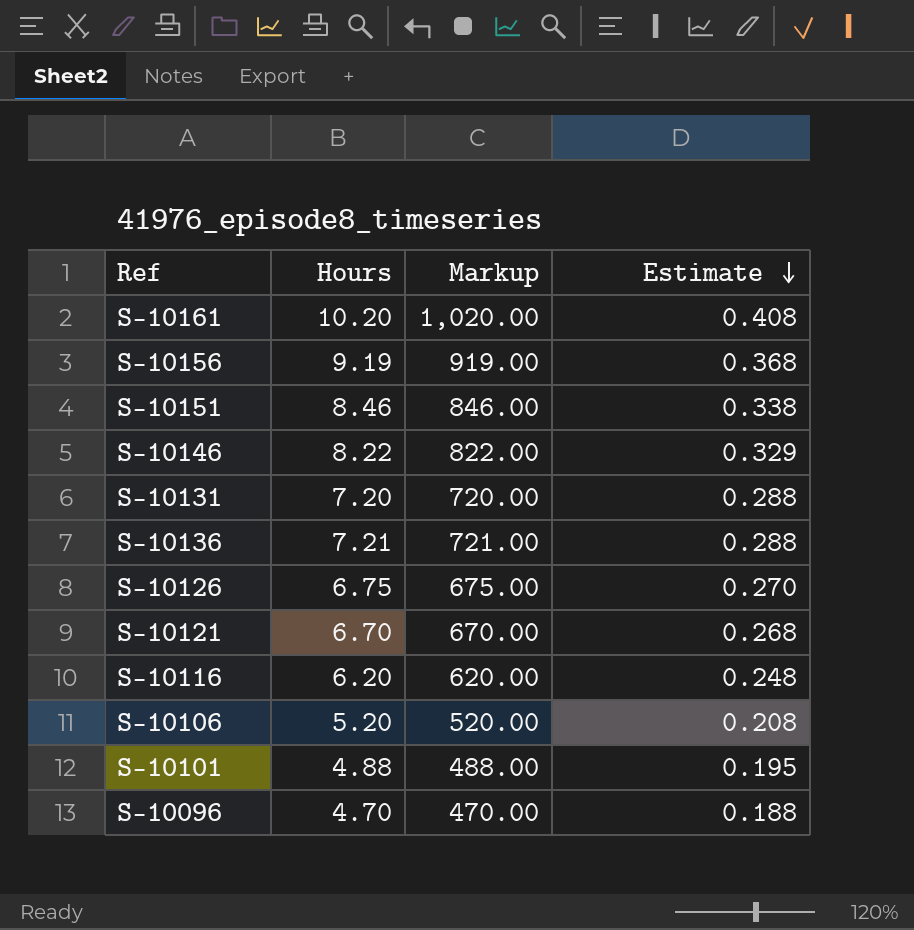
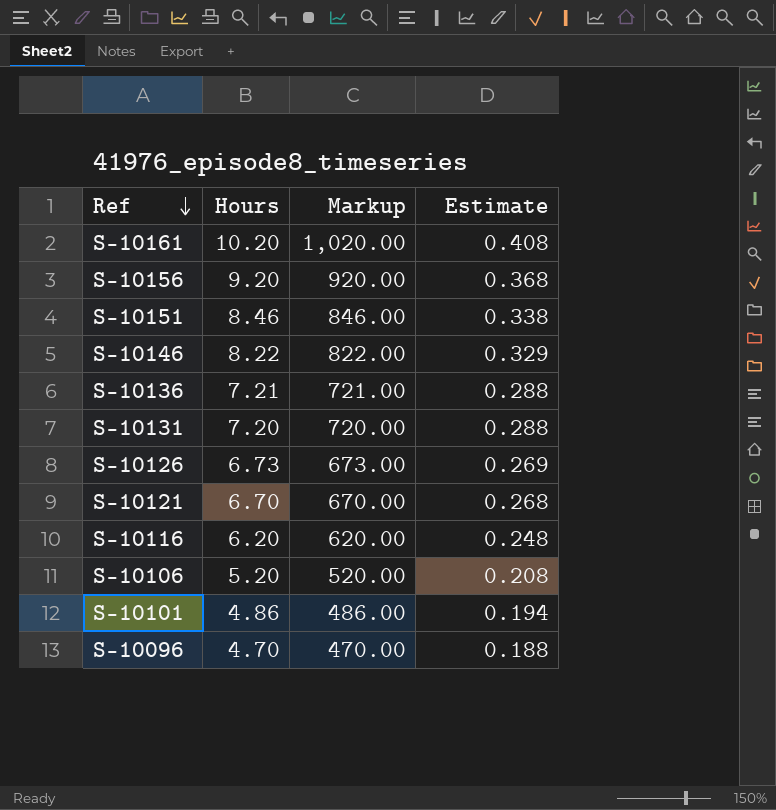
row order: Estimate descending -> Ref descending
S-10156 | Hours: 9.19 -> 9.20
S-10156 | Markup: 919.00 -> 920.00
S-10126 | Hours: 6.75 -> 6.73
S-10126 | Markup: 675.00 -> 673.00
S-10126 | Estimate: 0.270 -> 0.269
S-10101 | Hours: 4.88 -> 4.86
S-10101 | Markup: 488.00 -> 486.00
S-10101 | Estimate: 0.195 -> 0.194

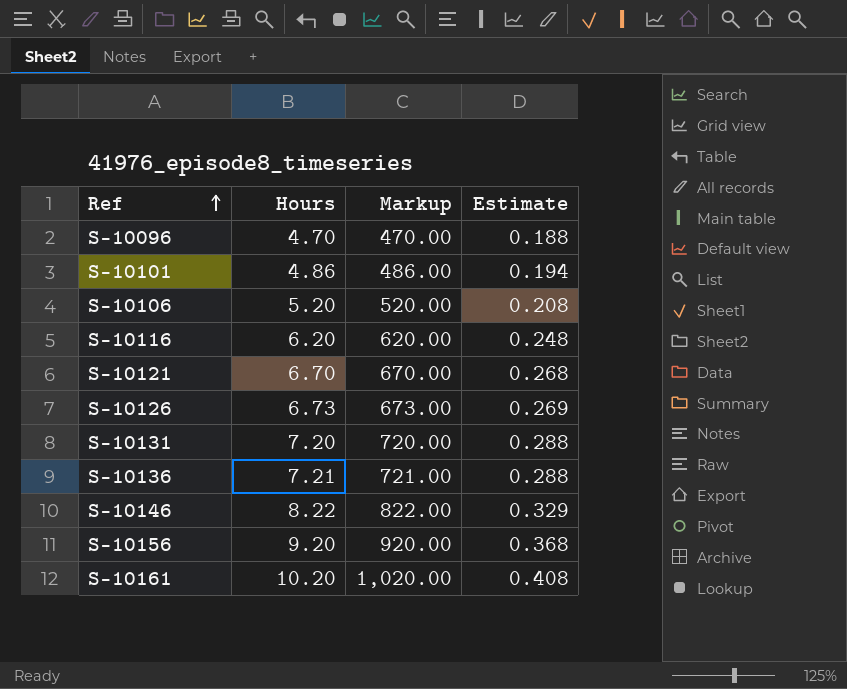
row order: Ref descending -> Ref ascending
row S-10151: 8.46 | 846.00 | 0.338 -> none

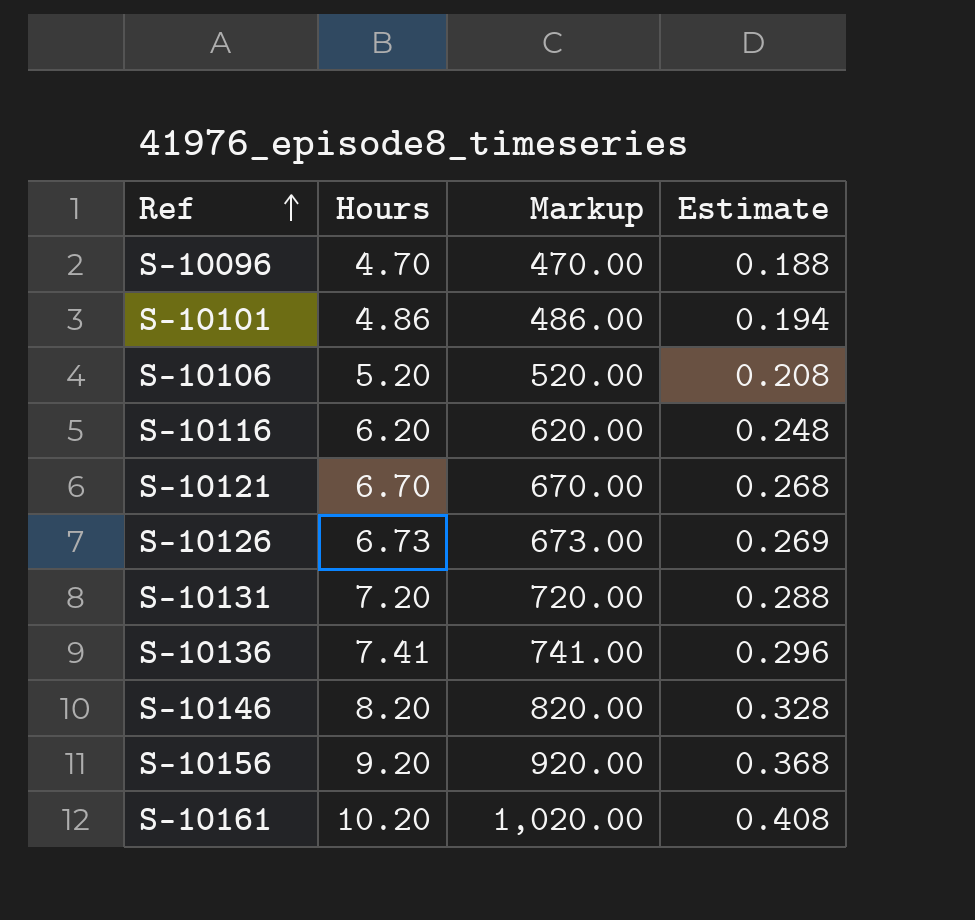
S-10136 | Hours: 7.21 -> 7.41
S-10136 | Markup: 721.00 -> 741.00
S-10136 | Estimate: 0.288 -> 0.296
S-10146 | Hours: 8.22 -> 8.20
S-10146 | Markup: 822.00 -> 820.00
S-10146 | Estimate: 0.329 -> 0.328

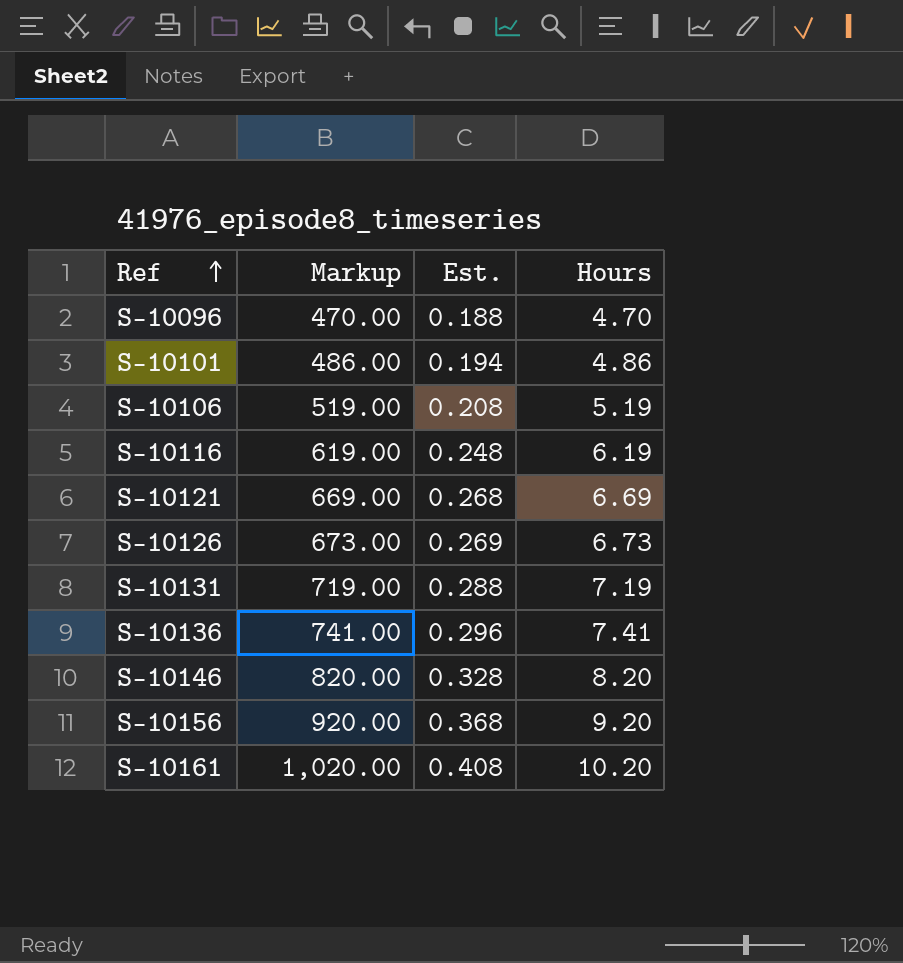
column name: Estimate -> Est.
column Hours | position: 2 -> 4
S-10106 | Markup: 520.00 -> 519.00
S-10106 | Hours: 5.20 -> 5.19
S-10116 | Markup: 620.00 -> 619.00
S-10116 | Hours: 6.20 -> 6.19
S-10121 | Markup: 670.00 -> 669.00
S-10121 | Hours: 6.70 -> 6.69
S-10131 | Markup: 720.00 -> 719.00
S-10131 | Hours: 7.20 -> 7.19

